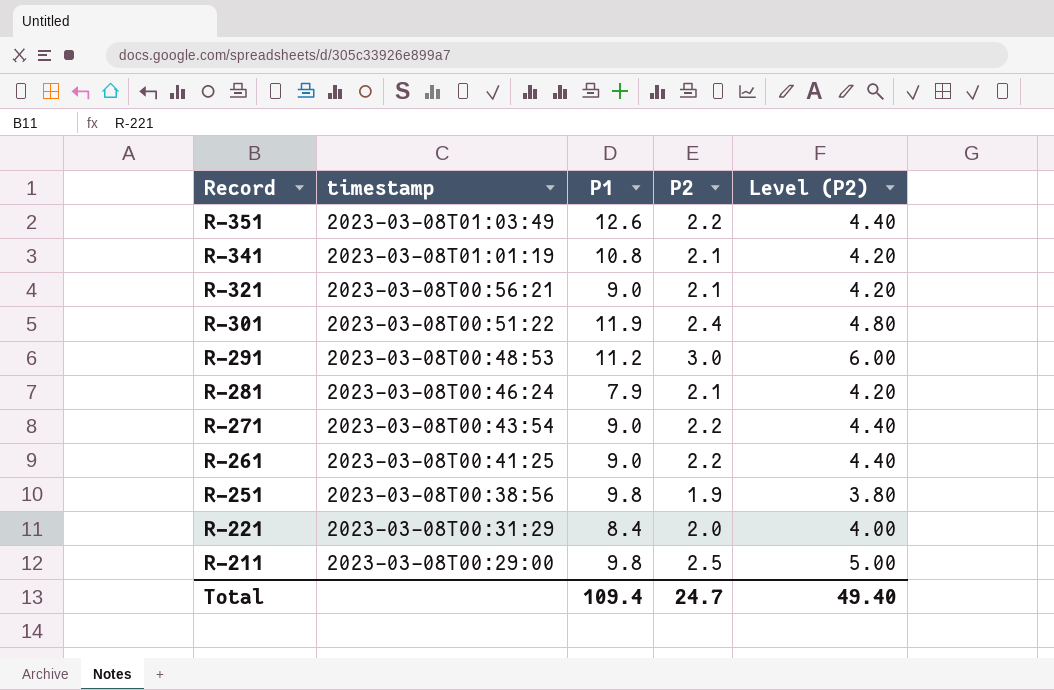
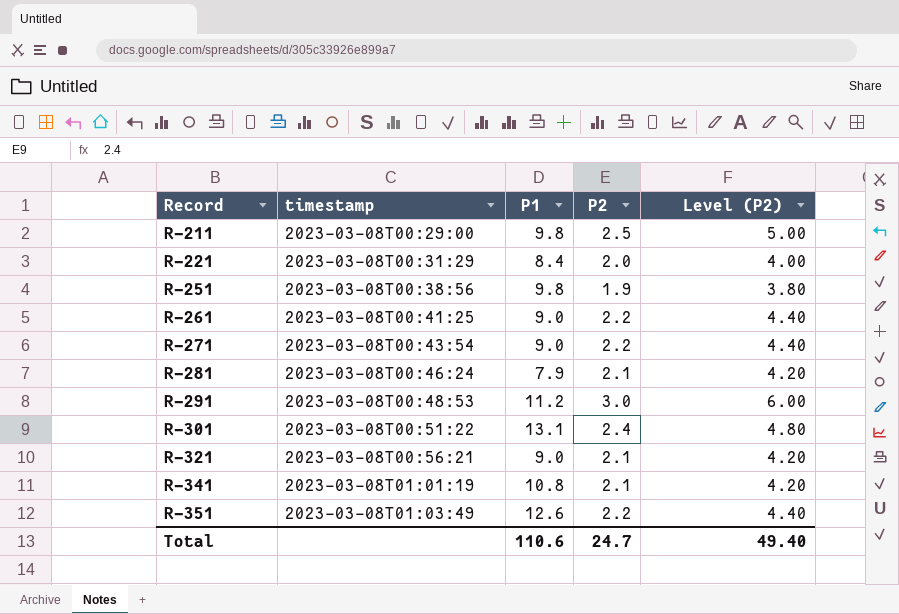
row order: Record descending -> Record ascending
R-301 | P1: 11.9 -> 13.1
Total | P1: 109.4 -> 110.6

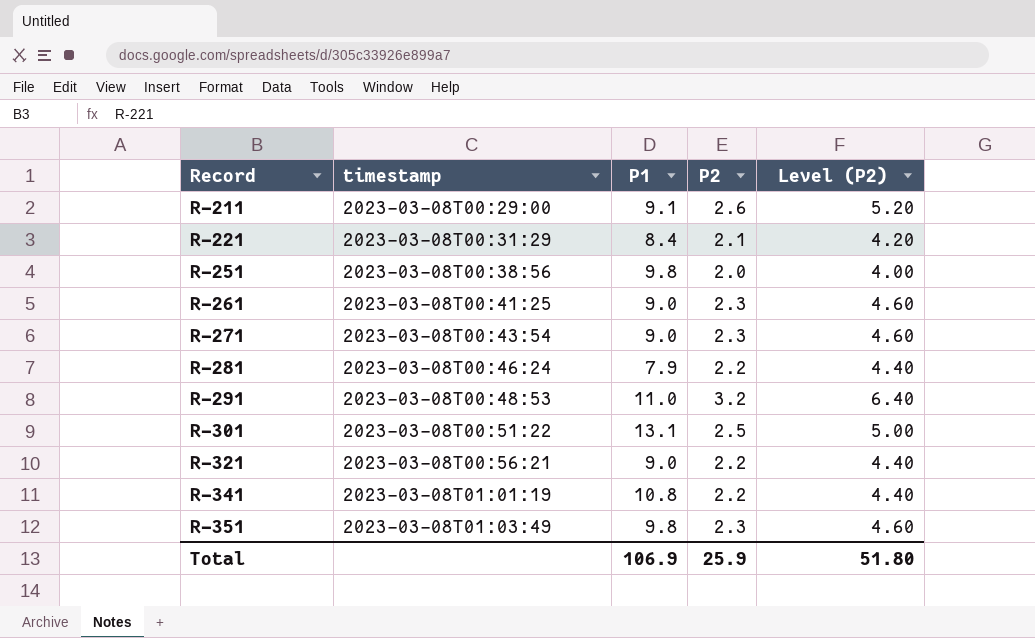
R-211 | P1: 9.8 -> 9.1
R-211 | P2: 2.5 -> 2.6
R-211 | Level (P2): 5.00 -> 5.20
R-221 | P2: 2.0 -> 2.1
R-221 | Level (P2): 4.00 -> 4.20
R-251 | P2: 1.9 -> 2.0
R-251 | Level (P2): 3.80 -> 4.00
R-261 | P2: 2.2 -> 2.3
R-261 | Level (P2): 4.40 -> 4.60
R-271 | P2: 2.2 -> 2.3
R-271 | Level (P2): 4.40 -> 4.60
R-281 | P2: 2.1 -> 2.2
R-281 | Level (P2): 4.20 -> 4.40
R-291 | P1: 11.2 -> 11.0
R-291 | P2: 3.0 -> 3.2
R-291 | Level (P2): 6.00 -> 6.40
R-301 | P2: 2.4 -> 2.5
R-301 | Level (P2): 4.80 -> 5.00
R-321 | P2: 2.1 -> 2.2
R-321 | Level (P2): 4.20 -> 4.40
R-341 | P2: 2.1 -> 2.2
R-341 | Level (P2): 4.20 -> 4.40
R-351 | P1: 12.6 -> 9.8
R-351 | P2: 2.2 -> 2.3
R-351 | Level (P2): 4.40 -> 4.60
Total | P1: 110.6 -> 106.9
Total | P2: 24.7 -> 25.9
Total | Level (P2): 49.40 -> 51.80

